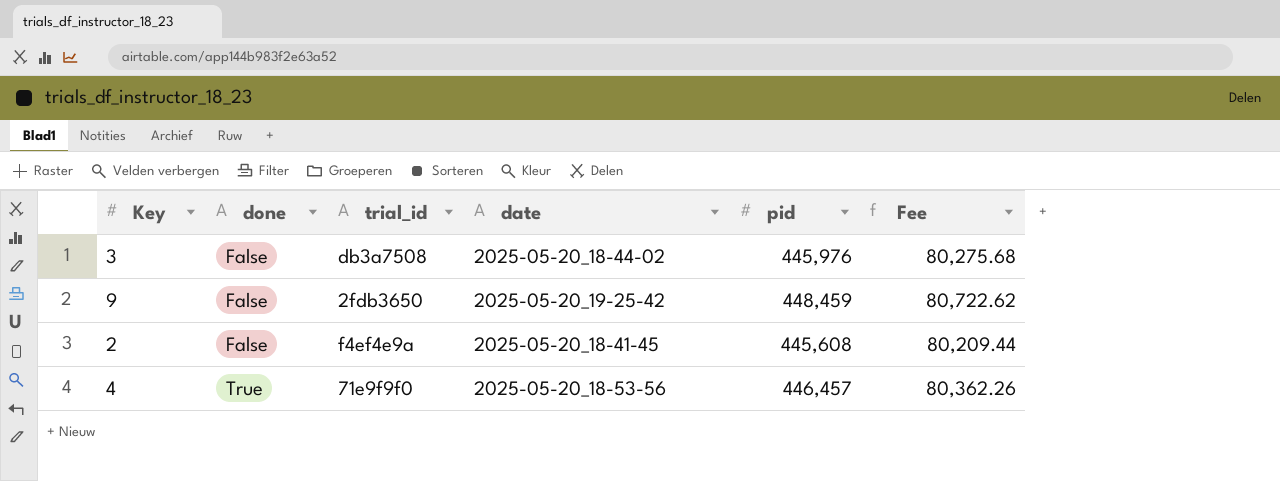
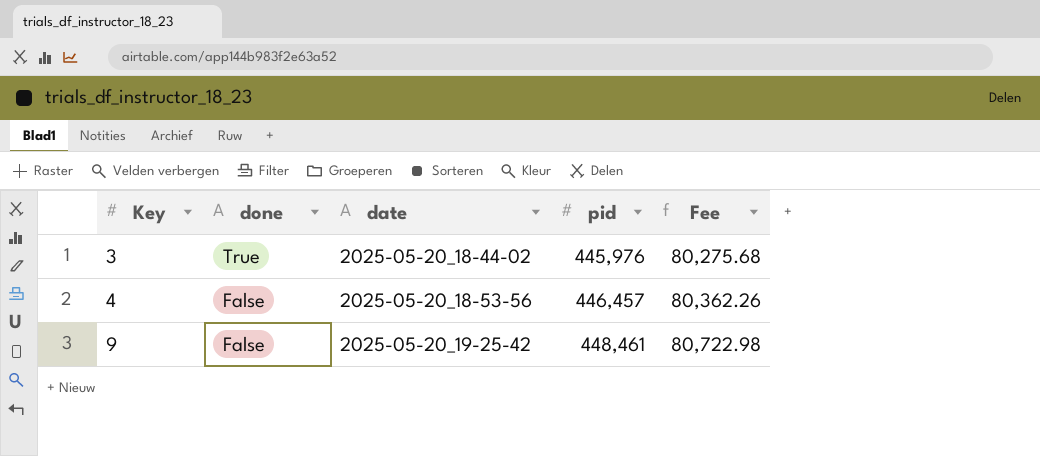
row order: done ascending -> Key ascending
column trial_id | position: 3 -> none
row 2: False | f4ef4e9a | 2025-05-20_18-41-45 | 445,608 | 80,209.44 -> none
3 | done: False -> True
4 | done: True -> False
9 | pid: 448,459 -> 448,461
9 | Fee: 80,722.62 -> 80,722.98

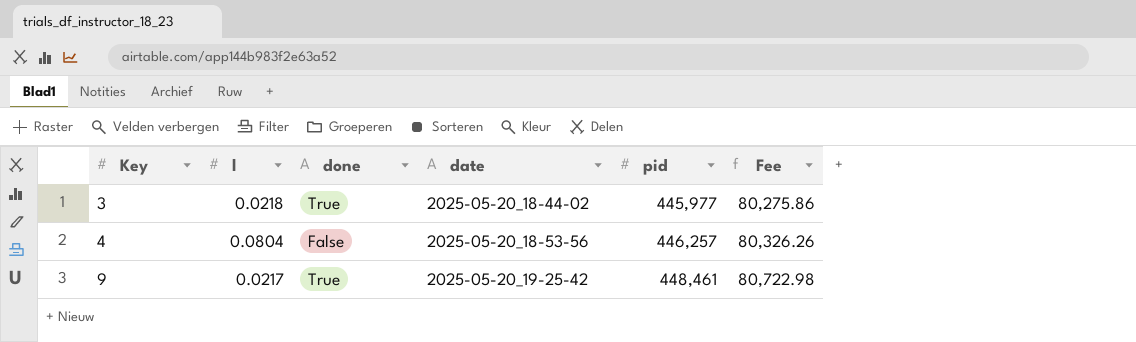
column l | position: none -> 2
3 | pid: 445,976 -> 445,977
3 | Fee: 80,275.68 -> 80,275.86
4 | pid: 446,457 -> 446,257
4 | Fee: 80,362.26 -> 80,326.26
9 | done: False -> True

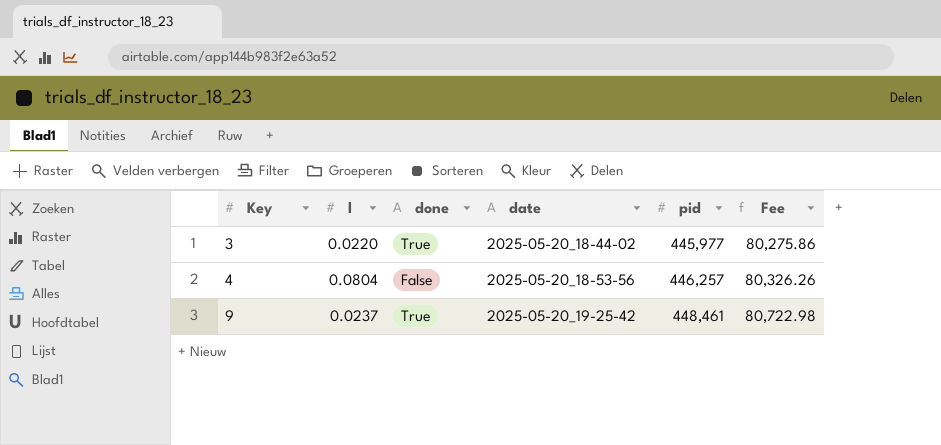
3 | l: 0.0218 -> 0.0220
9 | l: 0.0217 -> 0.0237

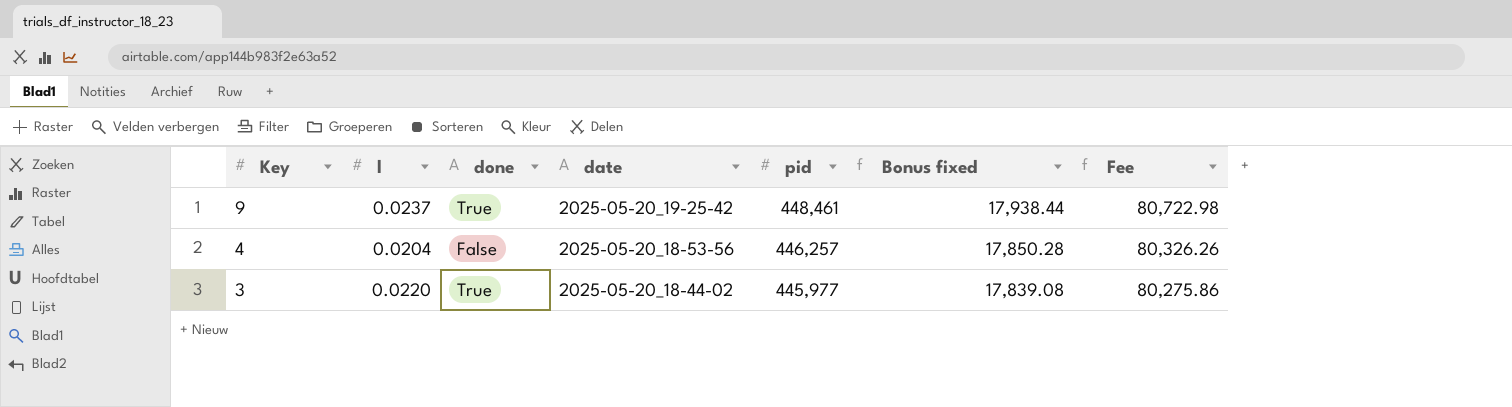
row order: Key ascending -> Key descending
column Bonus fixed | formula: none -> [pid] * 0.04
4 | l: 0.0804 -> 0.0204

